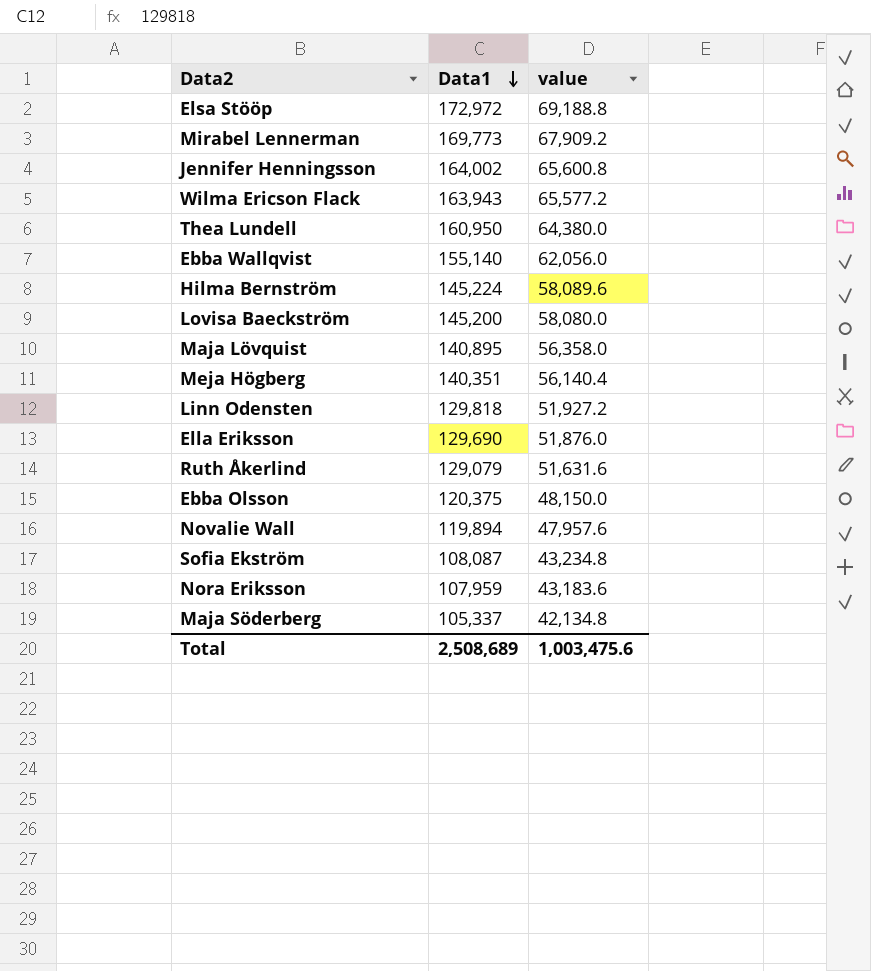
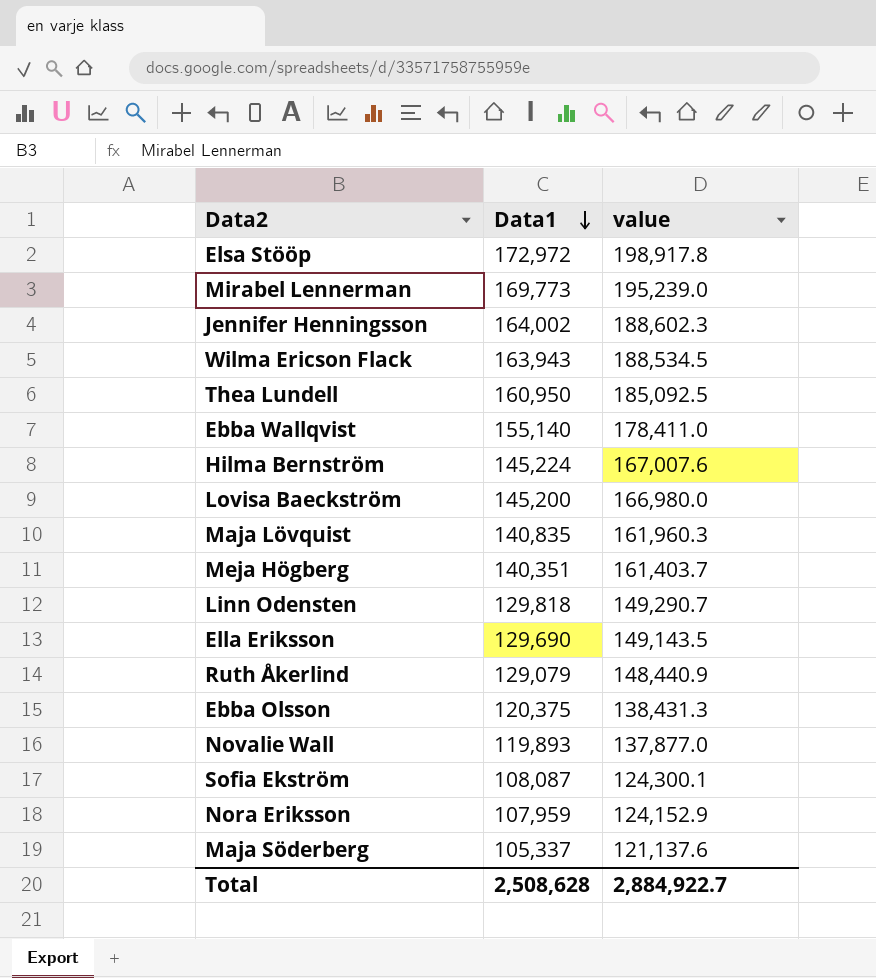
column value | formula: [Data1] * 0.4 -> [Data1] * 1.15
Maja Lövquist | Data1: 140,895 -> 140,835
Novalie Wall | Data1: 119,894 -> 119,893
Total | Data1: 2,508,689 -> 2,508,628
Total | value: 1,003,475.6 -> 2,884,922.7

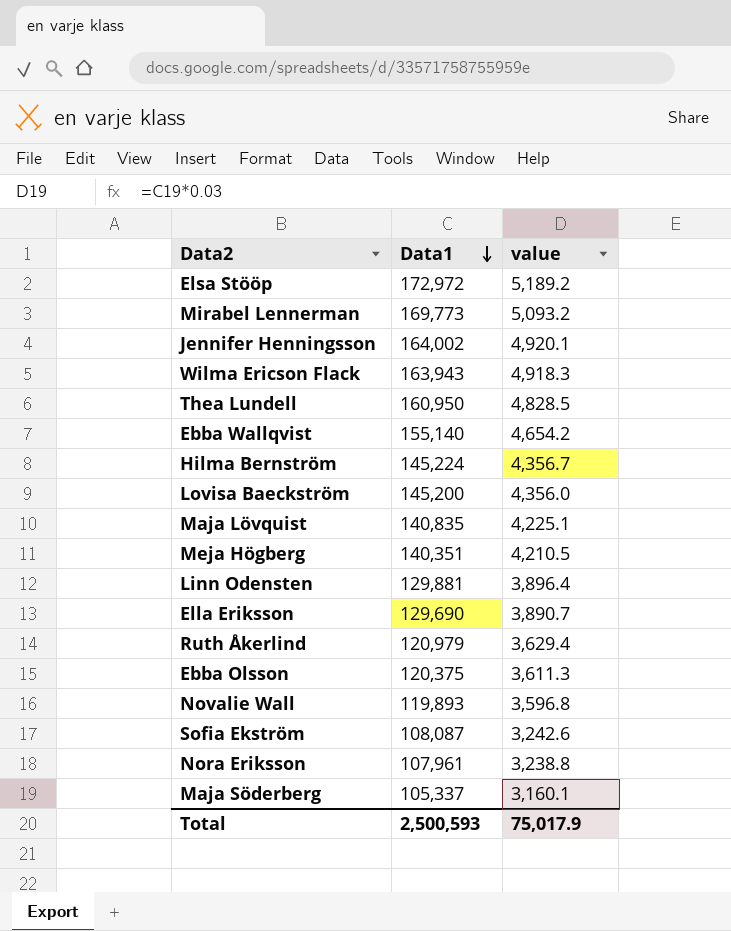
column value | formula: [Data1] * 1.15 -> [Data1] * 0.03
Linn Odensten | Data1: 129,818 -> 129,881
Ruth Åkerlind | Data1: 129,079 -> 120,979
Nora Eriksson | Data1: 107,959 -> 107,961
Total | Data1: 2,508,628 -> 2,500,593
Total | value: 2,884,922.7 -> 75,017.9

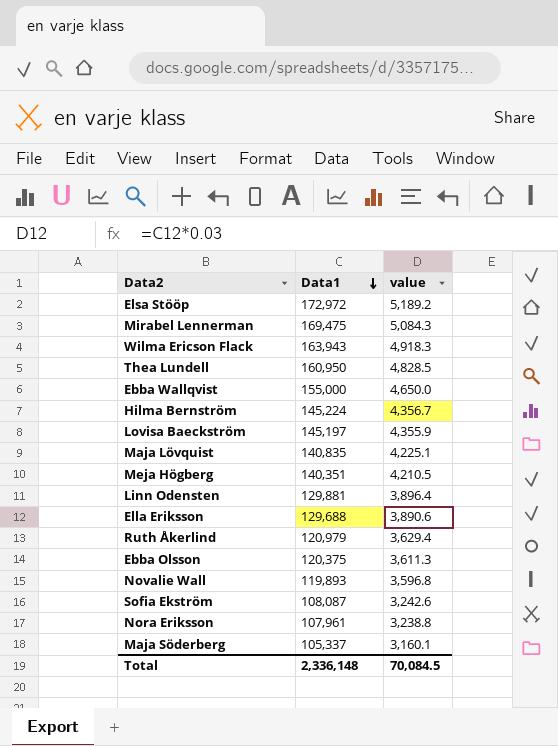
row Jennifer Henningsson: 164,002 | 4,920.1 -> none
Mirabel Lennerman | Data1: 169,773 -> 169,475
Mirabel Lennerman | value: 5,093.2 -> 5,084.3
Ebba Wallqvist | Data1: 155,140 -> 155,000
Ebba Wallqvist | value: 4,654.2 -> 4,650.0
Lovisa Baeckström | Data1: 145,200 -> 145,197
Lovisa Baeckström | value: 4,356.0 -> 4,355.9
Ella Eriksson | Data1: 129,690 -> 129,688
Ella Eriksson | value: 3,890.7 -> 3,890.6
Total | Data1: 2,500,593 -> 2,336,148
Total | value: 75,017.9 -> 70,084.5

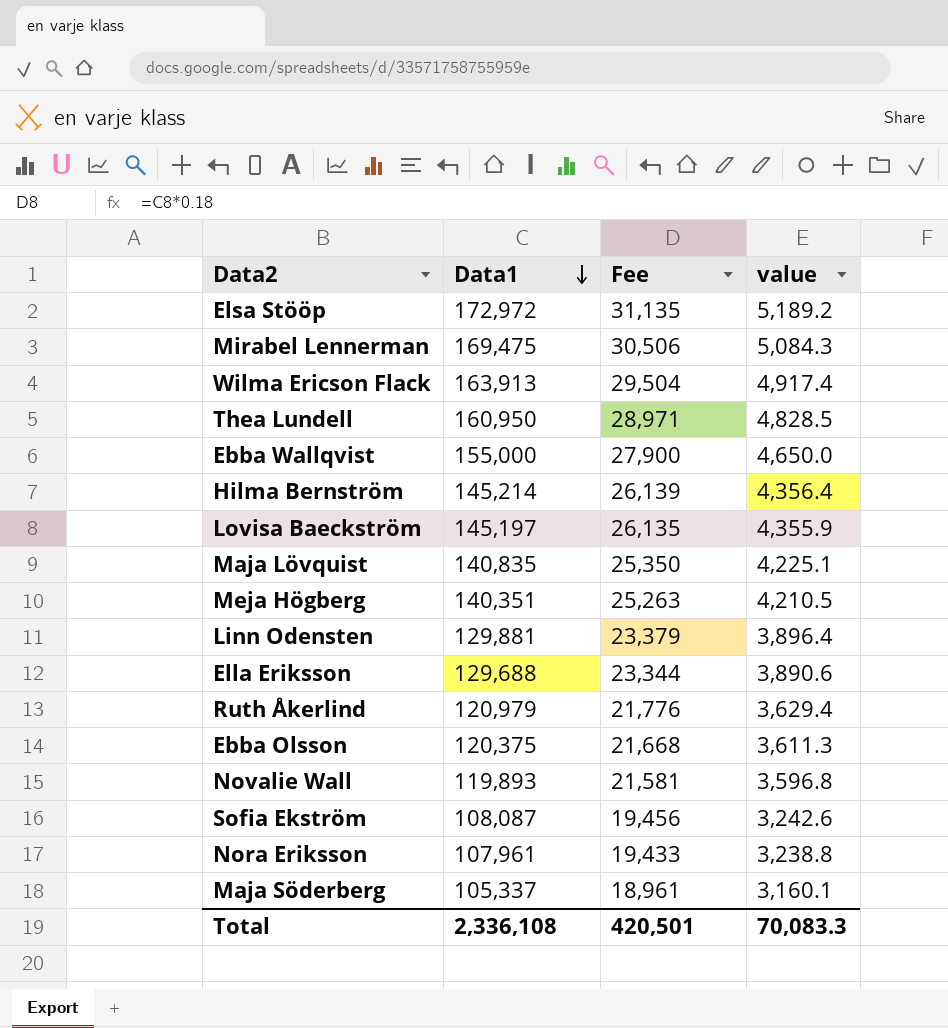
column Fee | formula: none -> [Data1] * 0.18
Wilma Ericson Flack | Data1: 163,943 -> 163,913
Wilma Ericson Flack | value: 4,918.3 -> 4,917.4
Hilma Bernström | Data1: 145,224 -> 145,214
Hilma Bernström | value: 4,356.7 -> 4,356.4
Total | Data1: 2,336,148 -> 2,336,108
Total | value: 70,084.5 -> 70,083.3

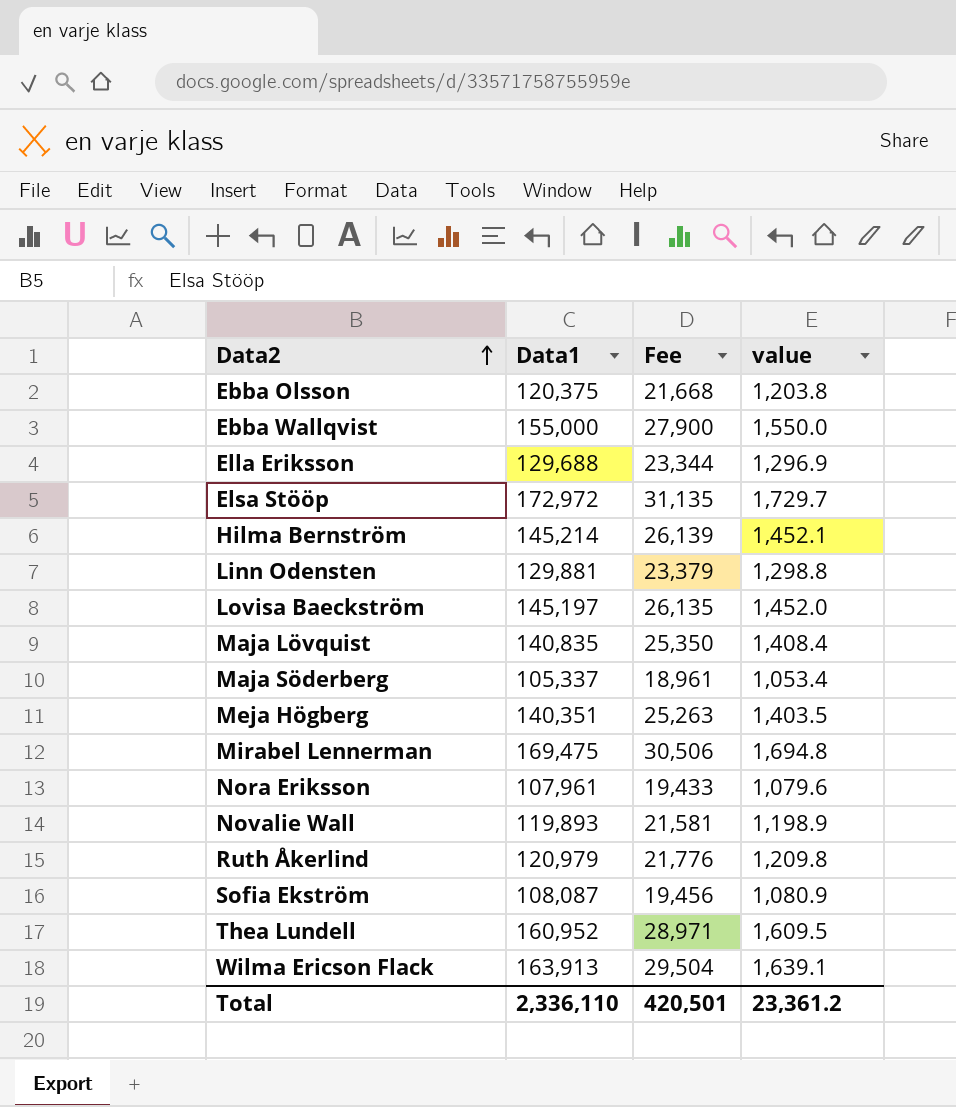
row order: Data1 descending -> Data2 ascending
column value | formula: [Data1] * 0.03 -> [Data1] * 0.01
Thea Lundell | Data1: 160,950 -> 160,952
Total | Data1: 2,336,108 -> 2,336,110
Total | value: 70,083.3 -> 23,361.2

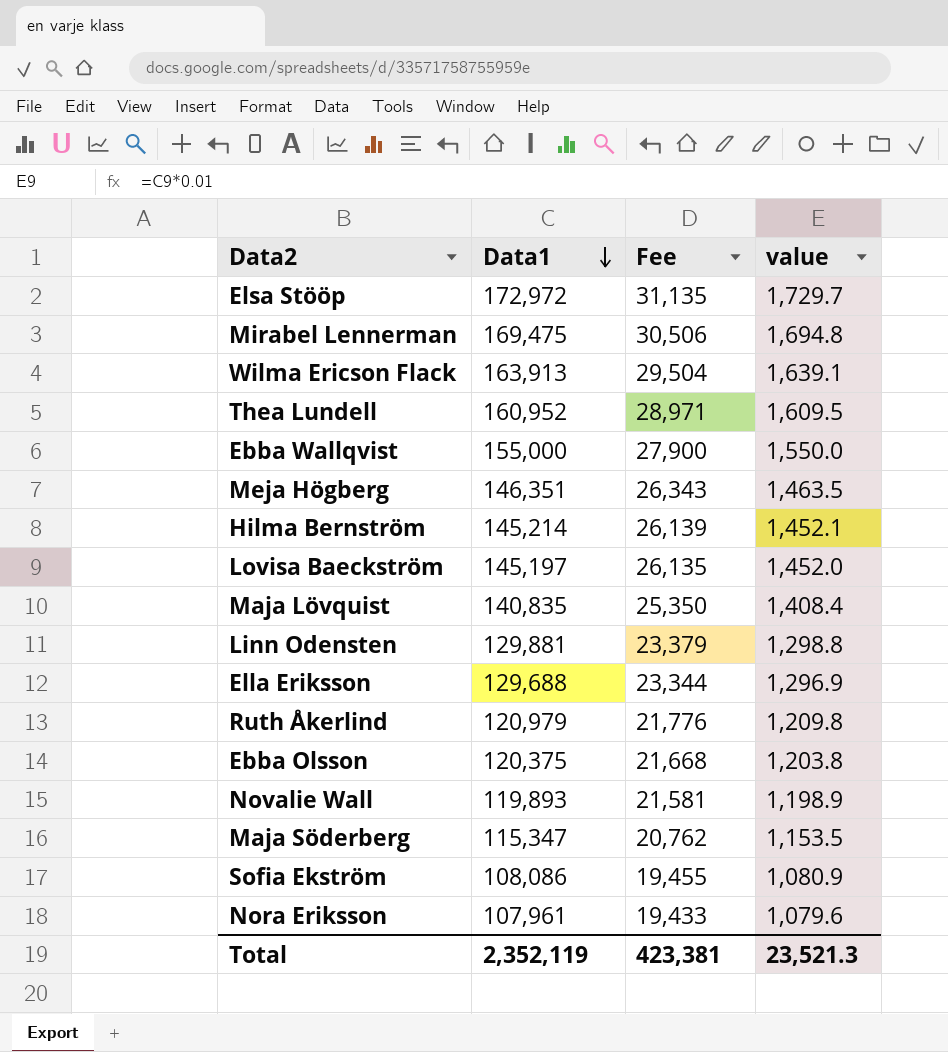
row order: Data2 ascending -> Data1 descending
Meja Högberg | Data1: 140,351 -> 146,351
Meja Högberg | Fee: 25,263 -> 26,343
Meja Högberg | value: 1,403.5 -> 1,463.5
Maja Söderberg | Data1: 105,337 -> 115,347
Maja Söderberg | Fee: 18,961 -> 20,762
Maja Söderberg | value: 1,053.4 -> 1,153.5
Sofia Ekström | Data1: 108,087 -> 108,086
Sofia Ekström | Fee: 19,456 -> 19,455
Total | Data1: 2,336,110 -> 2,352,119
Total | Fee: 420,501 -> 423,381
Total | value: 23,361.2 -> 23,521.3

